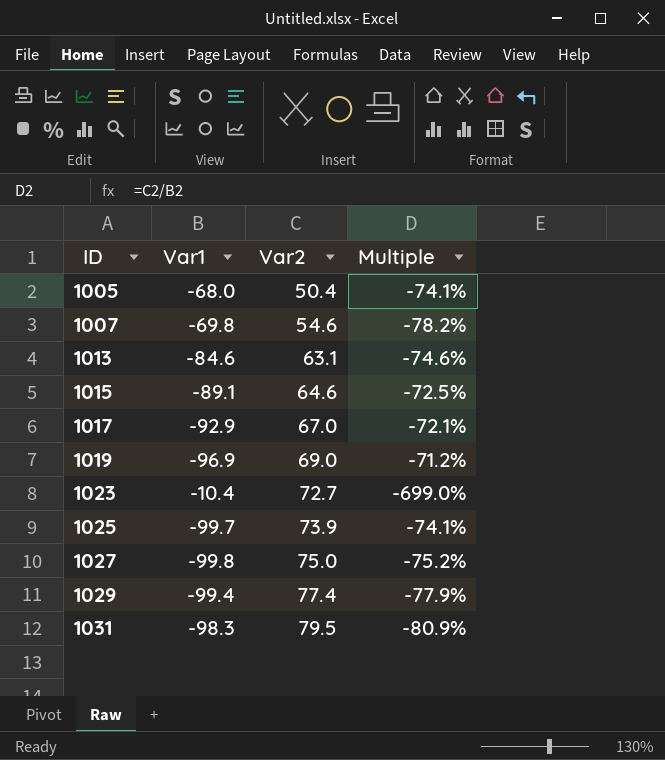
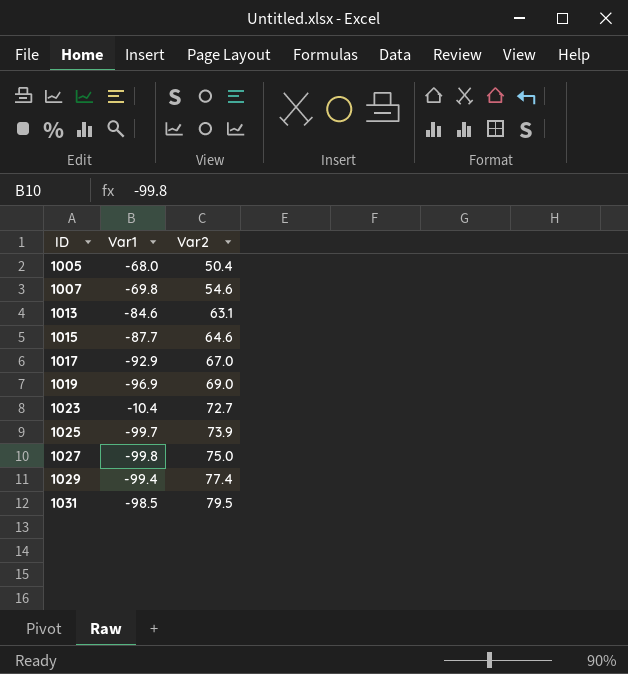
column Multiple | formula: [Var2] / [Var1] -> none
1015 | Var1: -89.1 -> -87.7
1031 | Var1: -98.3 -> -98.5

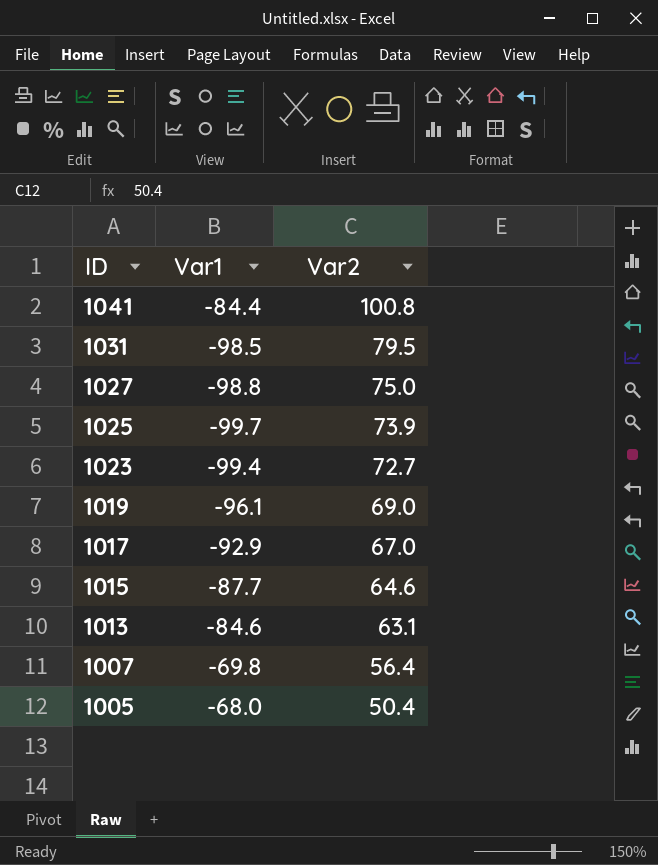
row order: ID ascending -> ID descending
row 1029: -99.4 | 77.4 -> none
row 1041: none -> -84.4 | 100.8
1027 | Var1: -99.8 -> -98.8
1023 | Var1: -10.4 -> -99.4
1019 | Var1: -96.9 -> -96.1
1007 | Var2: 54.6 -> 56.4

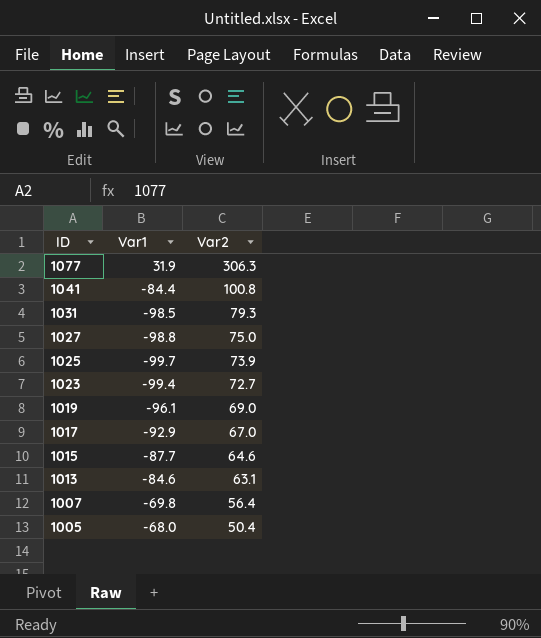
row 1077: none -> 31.9 | 306.3
1031 | Var2: 79.5 -> 79.3

